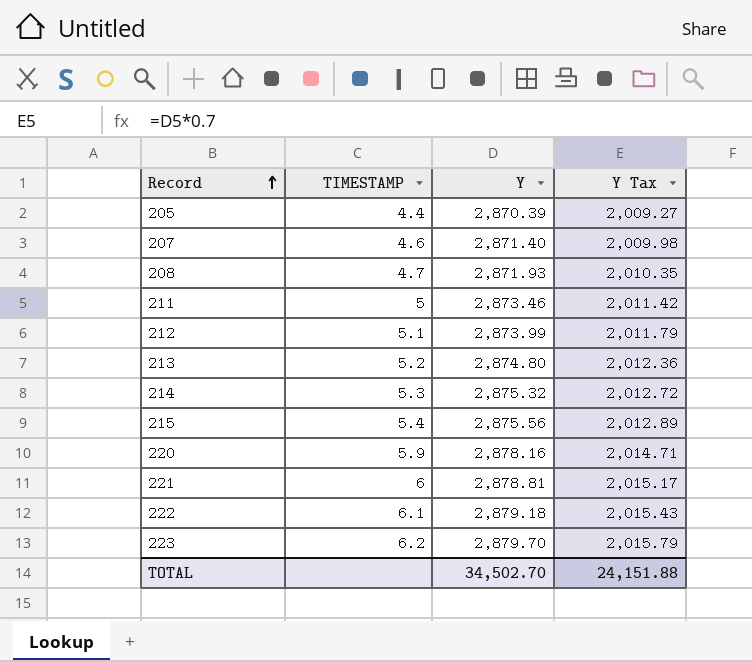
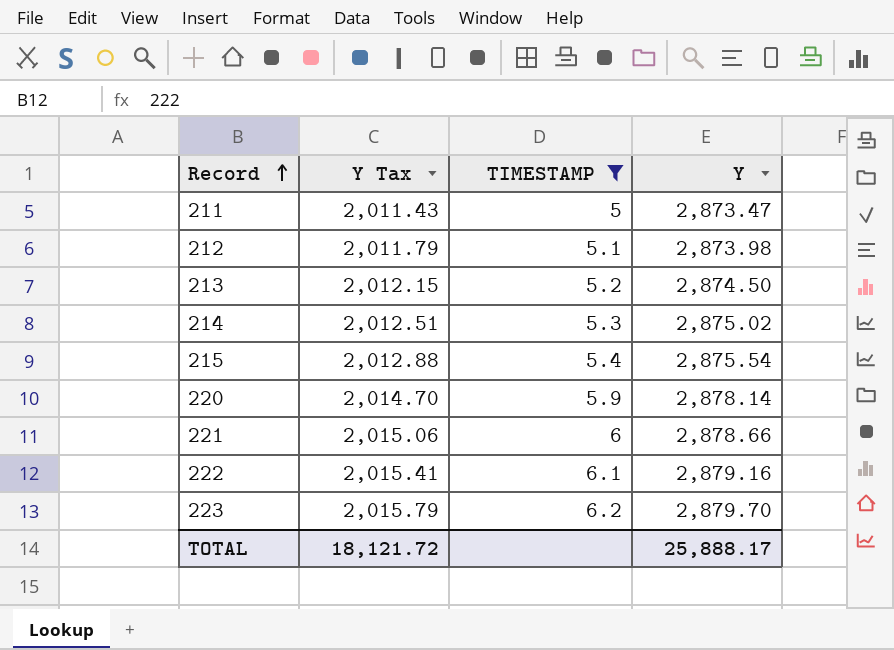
filter: none -> TIMESTAMP >= 5
column Y Tax | position: 4 -> 2
211 | Y Tax: 2,011.42 -> 2,011.43
211 | Y: 2,873.46 -> 2,873.47
212 | Y: 2,873.99 -> 2,873.98
213 | Y Tax: 2,012.36 -> 2,012.15
213 | Y: 2,874.80 -> 2,874.50
214 | Y Tax: 2,012.72 -> 2,012.51
214 | Y: 2,875.32 -> 2,875.02
215 | Y Tax: 2,012.89 -> 2,012.88
215 | Y: 2,875.56 -> 2,875.54
220 | Y Tax: 2,014.71 -> 2,014.70
220 | Y: 2,878.16 -> 2,878.14
221 | Y Tax: 2,015.17 -> 2,015.06
221 | Y: 2,878.81 -> 2,878.66
222 | Y Tax: 2,015.43 -> 2,015.41
222 | Y: 2,879.18 -> 2,879.16
TOTAL | Y Tax: 24,151.88 -> 18,121.72
TOTAL | Y: 34,502.70 -> 25,888.17

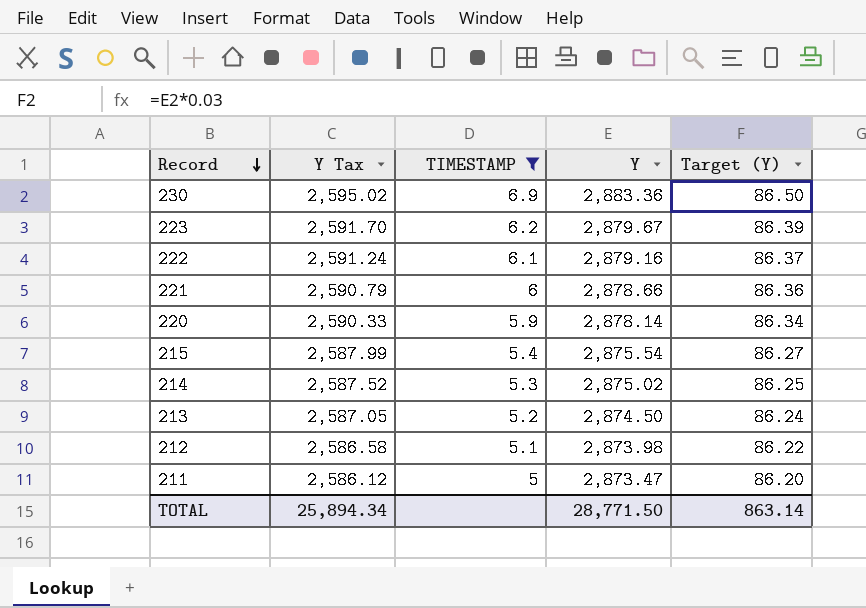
row order: Record ascending -> Record descending
column Y Tax | formula: [Y] * 0.7 -> [Y] * 0.9
column Target (Y) | formula: none -> [Y] * 0.03
row 230: none -> 2,595.02 | 6.9 | 2,883.36 | 86.50
223 | Y: 2,879.70 -> 2,879.67
TOTAL | Y Tax: 18,121.72 -> 25,894.34
TOTAL | Y: 25,888.17 -> 28,771.50

